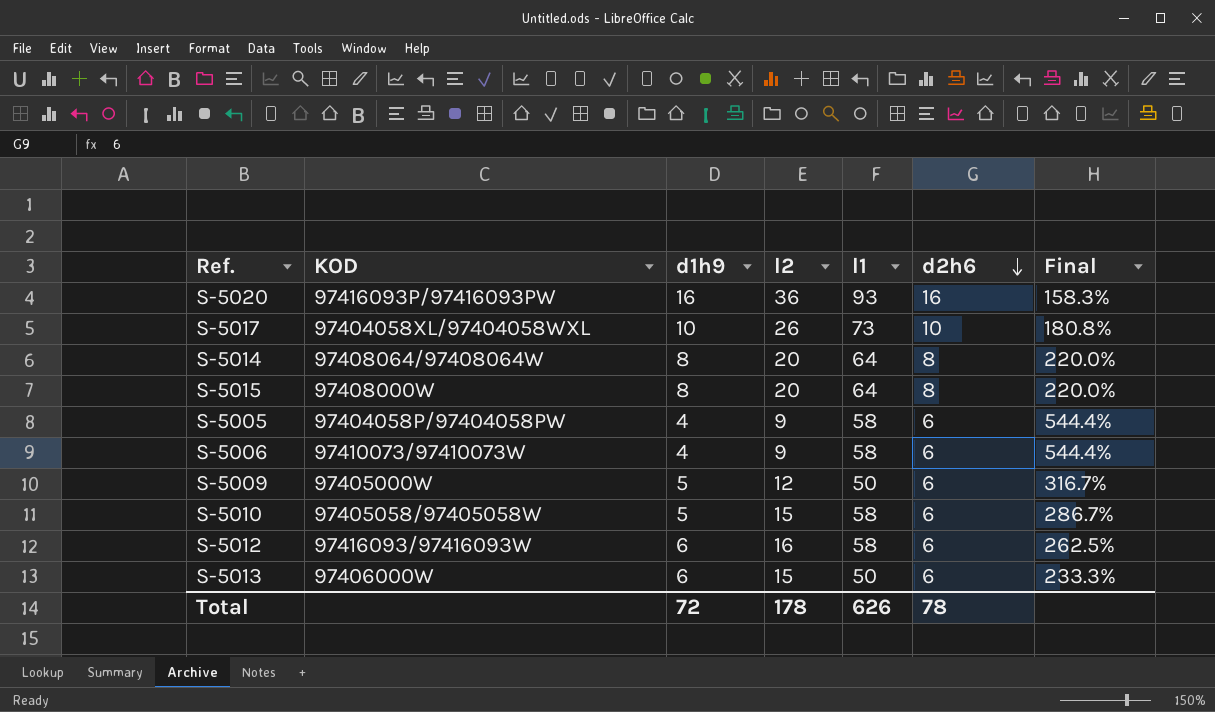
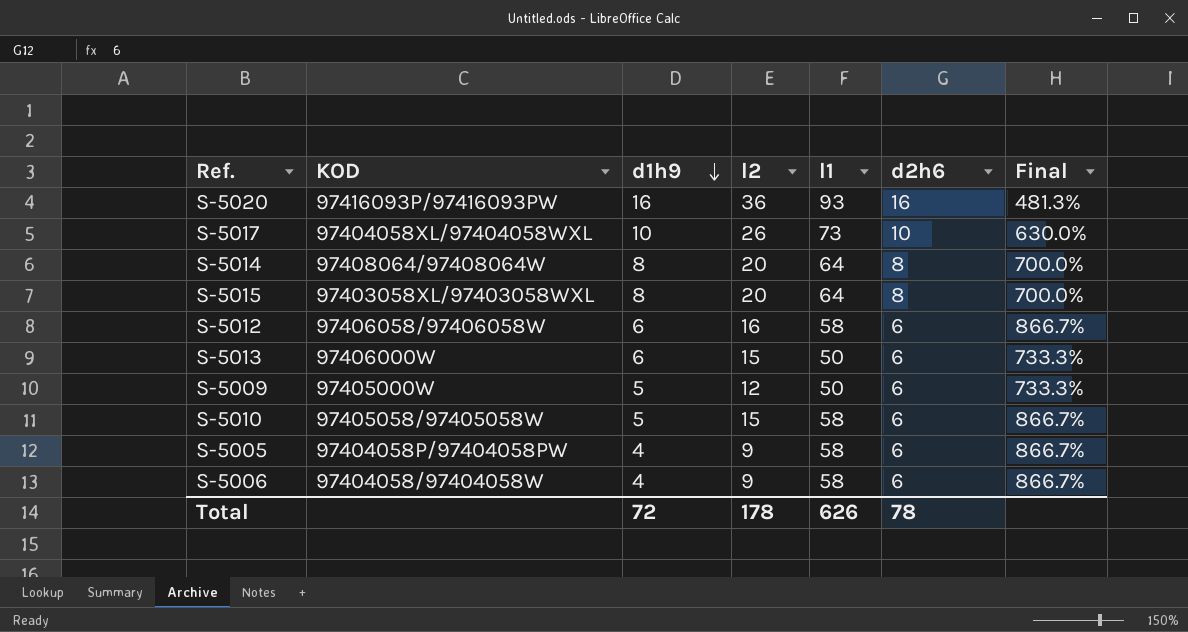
row order: d2h6 descending -> d1h9 descending
column Final | formula: ([l1] - [l2]) / [l2] -> ([l1] - [d2h6]) / [d2h6]
S-5015 | KOD: 97408000W -> 97403058XL/97403058WXL
S-5012 | KOD: 97416093/97416093W -> 97406058/97406058W
S-5006 | KOD: 97410073/97410073W -> 97404058/97404058W

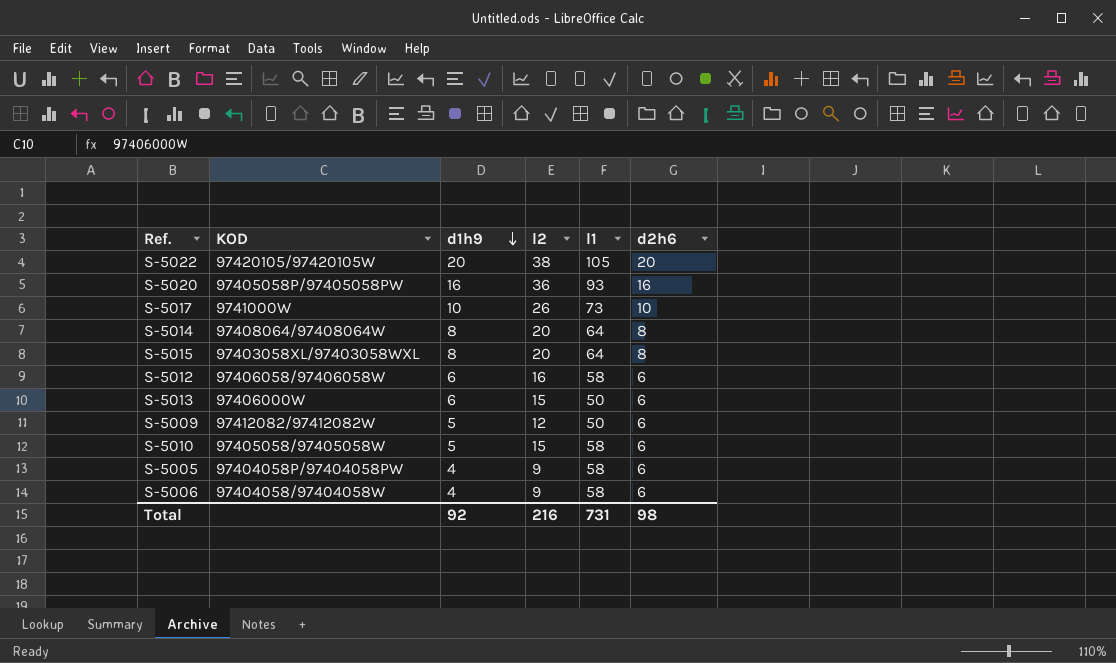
column Final | formula: ([l1] - [d2h6]) / [d2h6] -> none
row S-5022: none -> 97420105/97420105W | 20 | 38 | 105 | 20
S-5020 | KOD: 97416093P/97416093PW -> 97405058P/97405058PW
S-5017 | KOD: 97404058XL/97404058WXL -> 9741000W
S-5009 | KOD: 97405000W -> 97412082/97412082W
Total | d1h9: 72 -> 92
Total | l2: 178 -> 216
Total | l1: 626 -> 731
Total | d2h6: 78 -> 98

